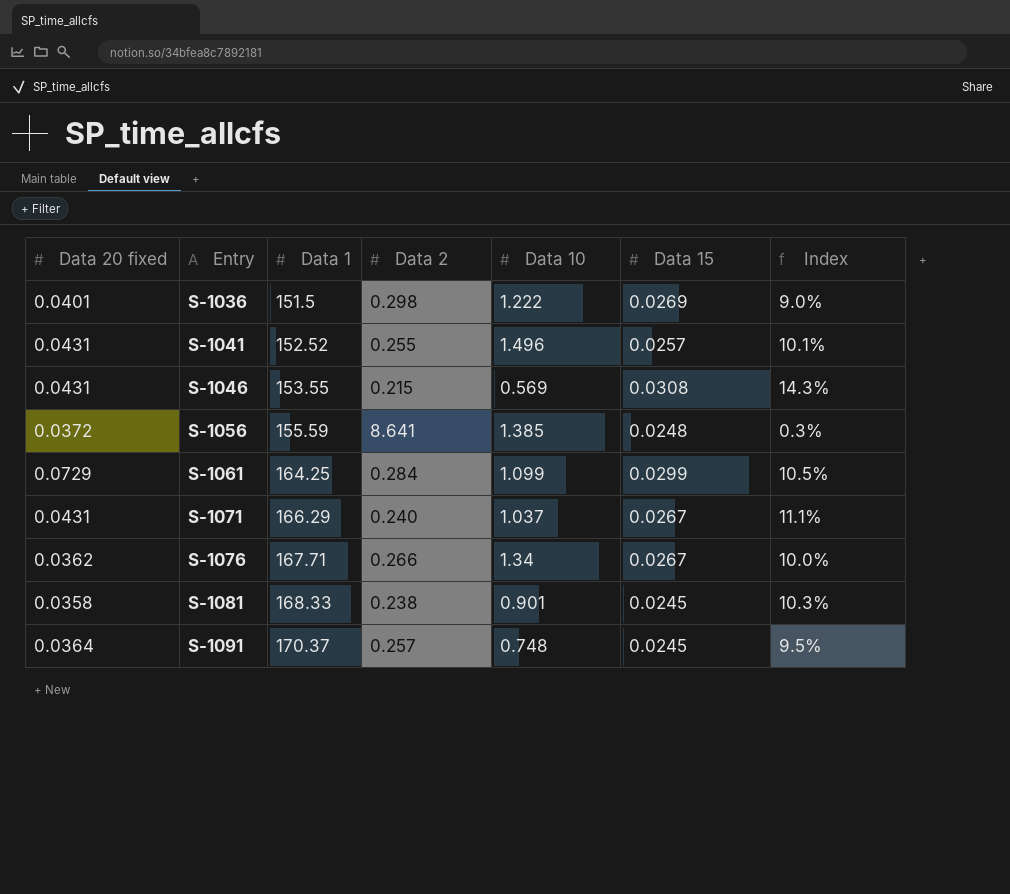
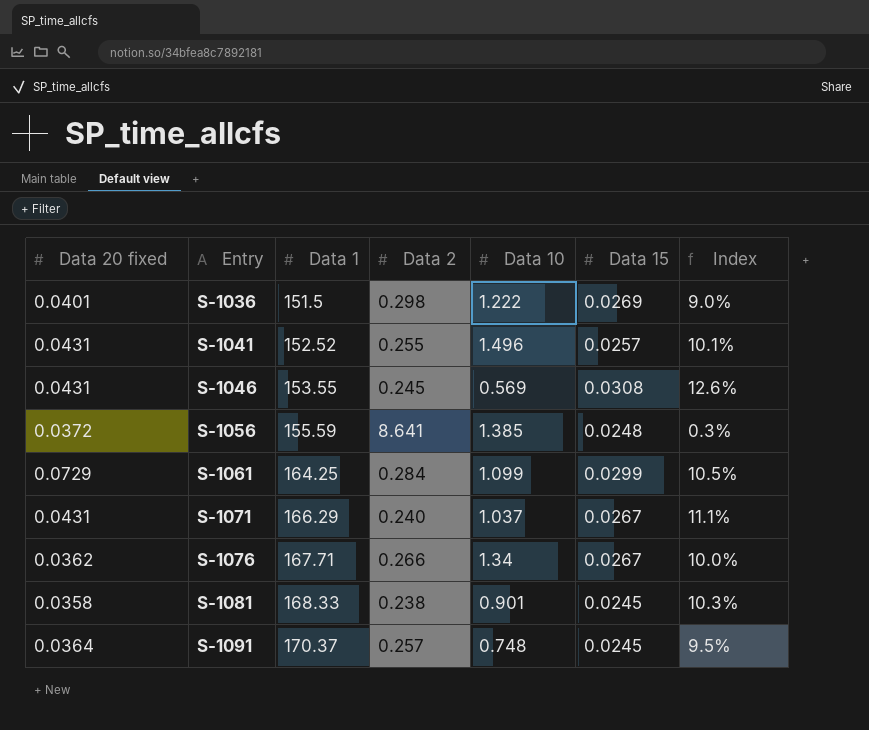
S-1046 | Data 2: 0.215 -> 0.245
S-1046 | Index: 14.3% -> 12.6%

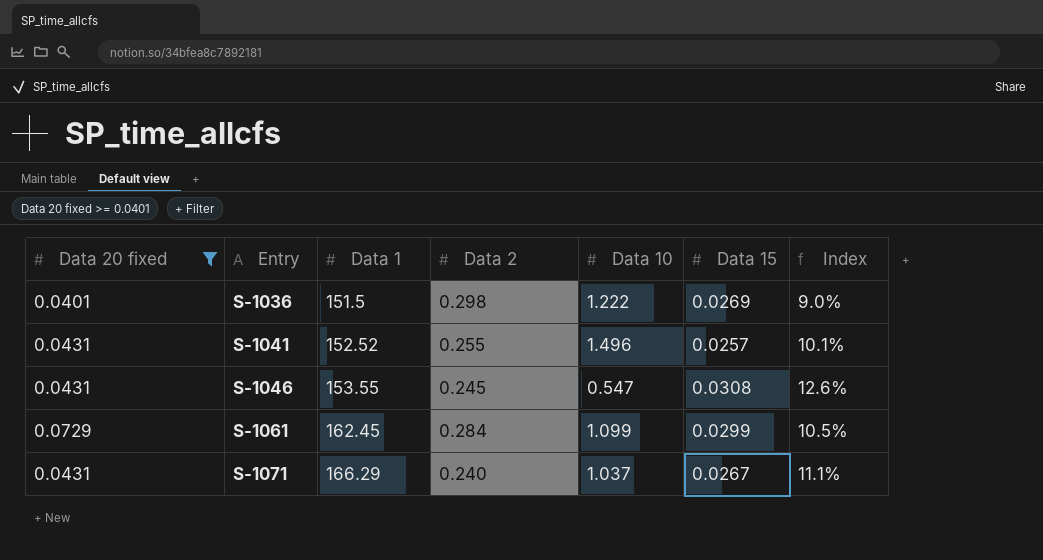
filter: none -> Data 20 fixed >= 0.0401
S-1046 | Data 10: 0.569 -> 0.547
S-1061 | Data 1: 164.25 -> 162.45

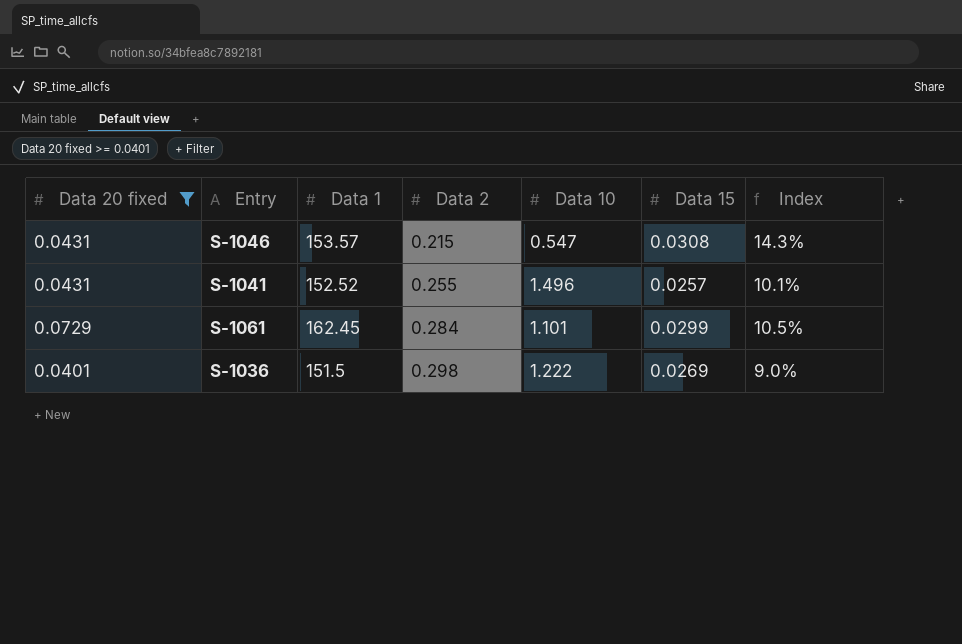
row order: Entry ascending -> Data 2 ascending
row S-1071: 0.0431 | 166.29 | 0.240 | 1.037 | 0.0267 | 11.1% -> none
S-1046 | Data 1: 153.55 -> 153.57
S-1046 | Data 2: 0.245 -> 0.215
S-1046 | Index: 12.6% -> 14.3%
S-1061 | Data 10: 1.099 -> 1.101

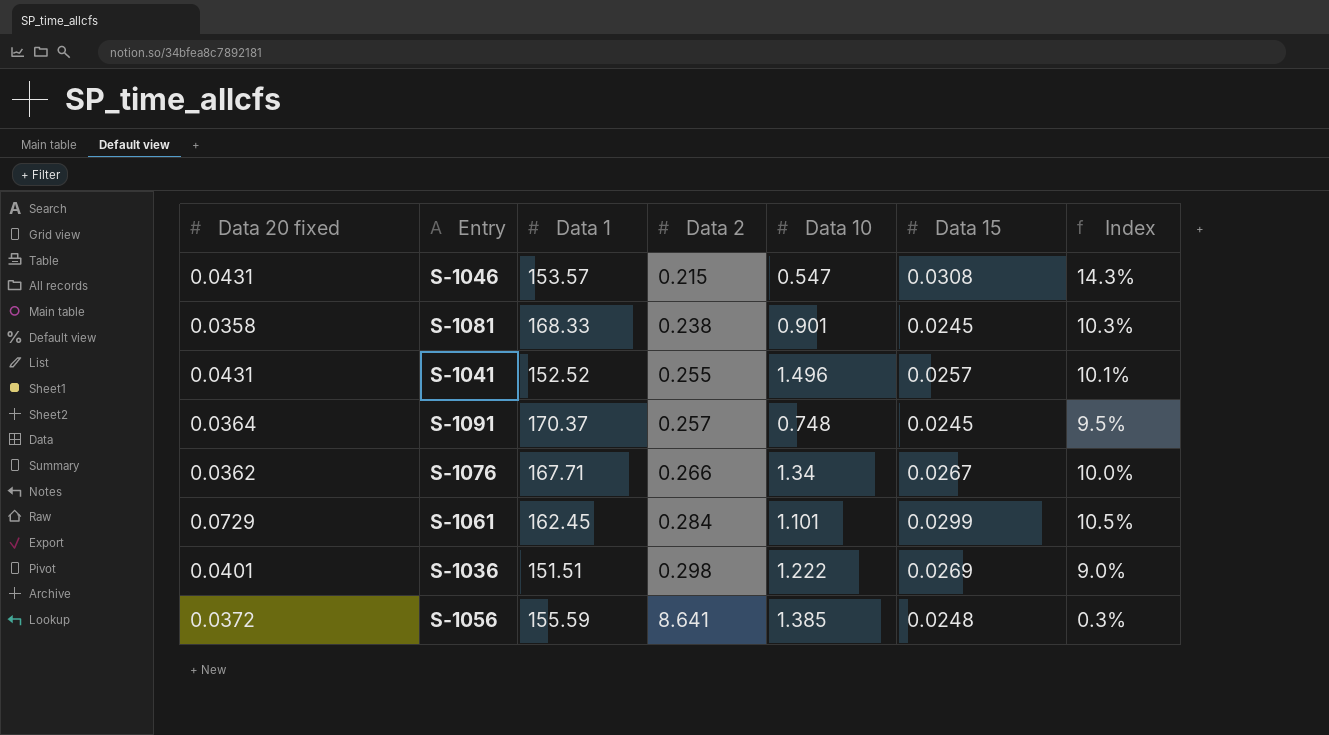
filter: Data 20 fixed >= 0.0401 -> none
S-1036 | Data 1: 151.5 -> 151.51

